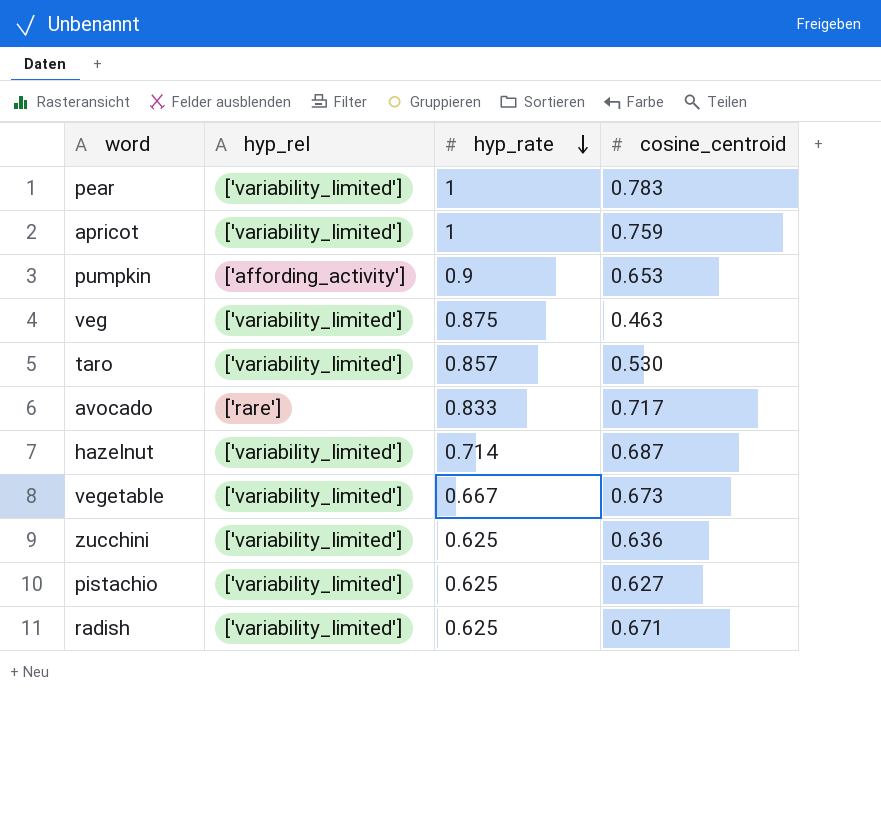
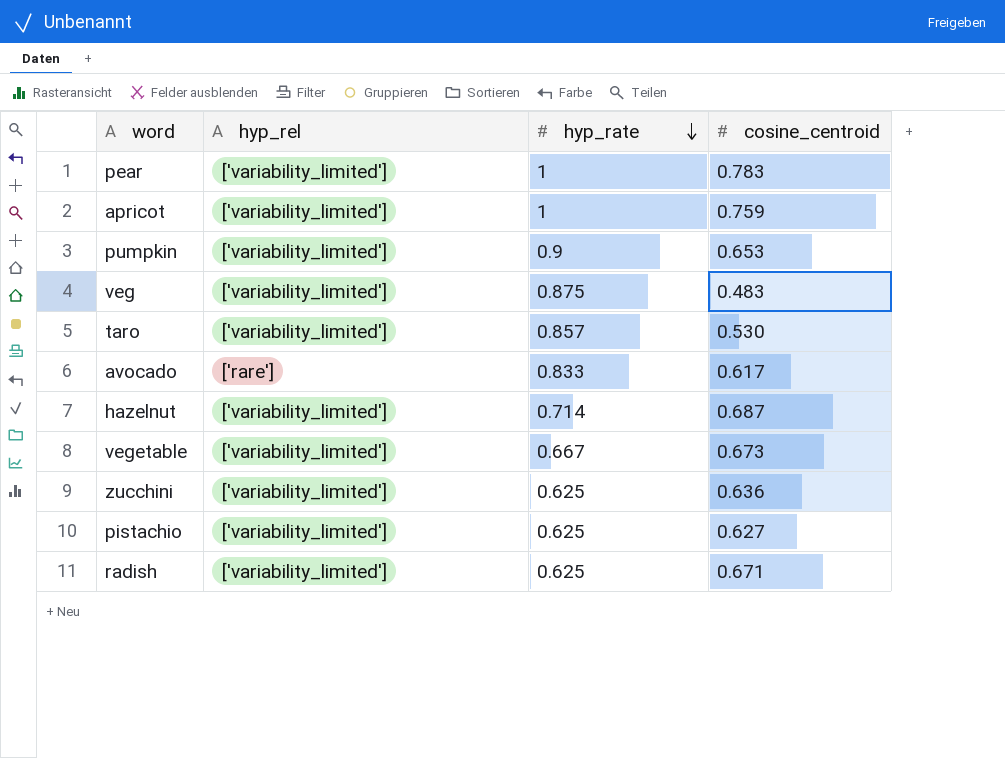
pumpkin | hyp_rel: ['affording_activity'] -> ['variability_limited']
veg | cosine_centroid: 0.463 -> 0.483
avocado | cosine_centroid: 0.717 -> 0.617

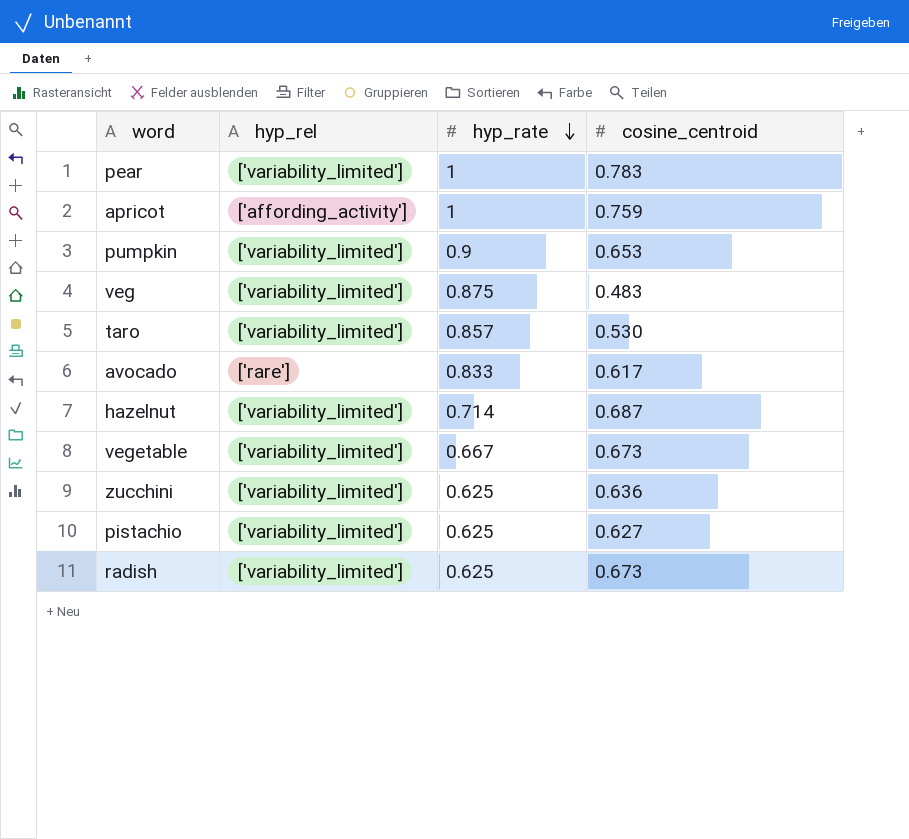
apricot | hyp_rel: ['variability_limited'] -> ['affording_activity']
radish | cosine_centroid: 0.671 -> 0.673

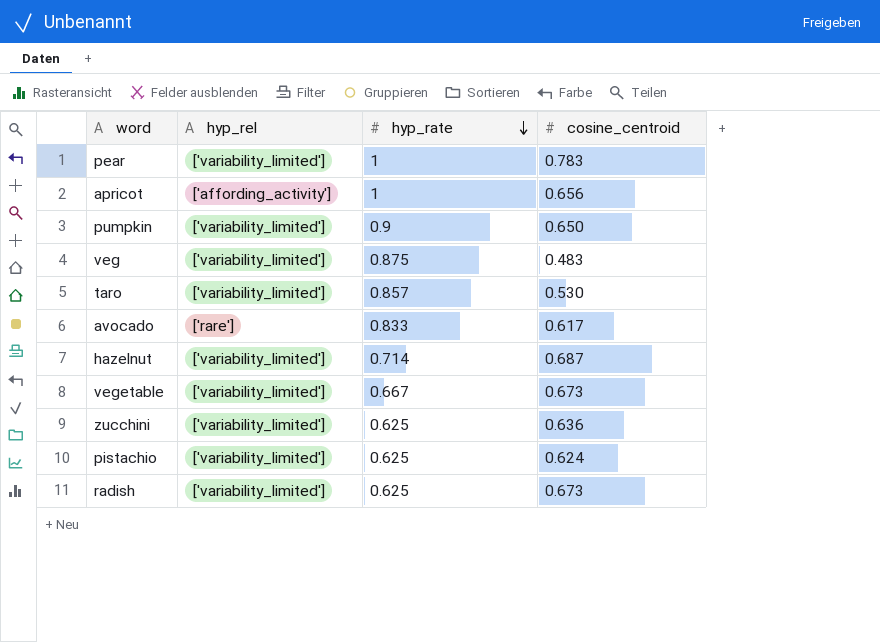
apricot | cosine_centroid: 0.759 -> 0.656
pumpkin | cosine_centroid: 0.653 -> 0.650
pistachio | cosine_centroid: 0.627 -> 0.624

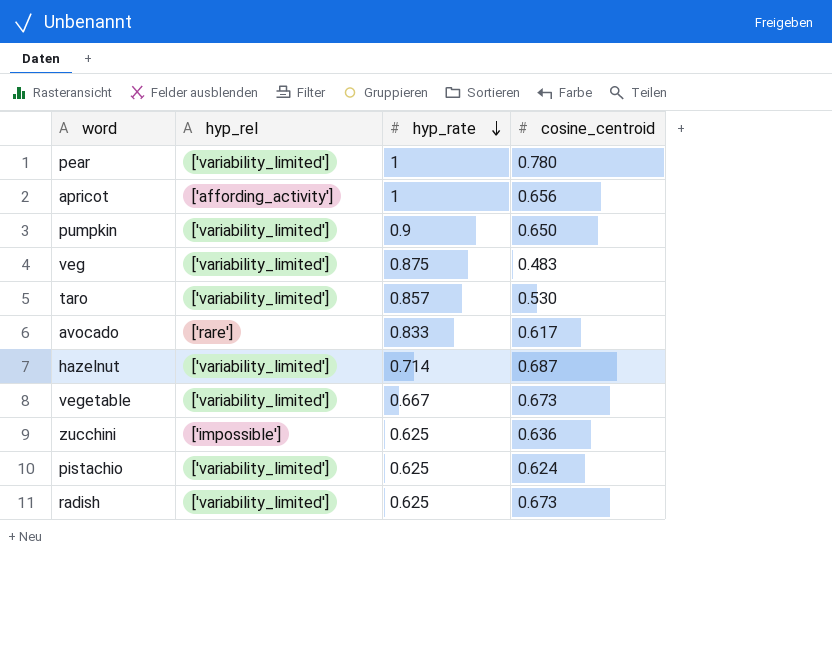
pear | cosine_centroid: 0.783 -> 0.780
zucchini | hyp_rel: ['variability_limited'] -> ['impossible']

